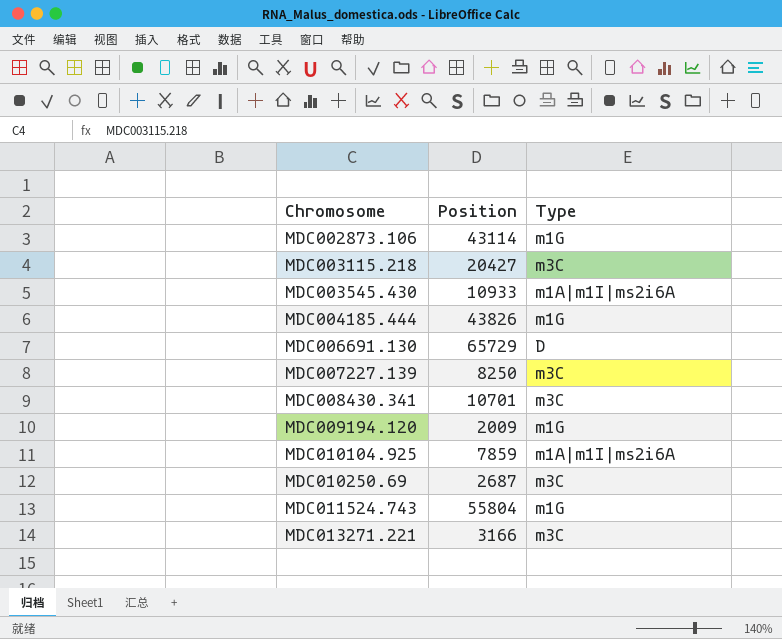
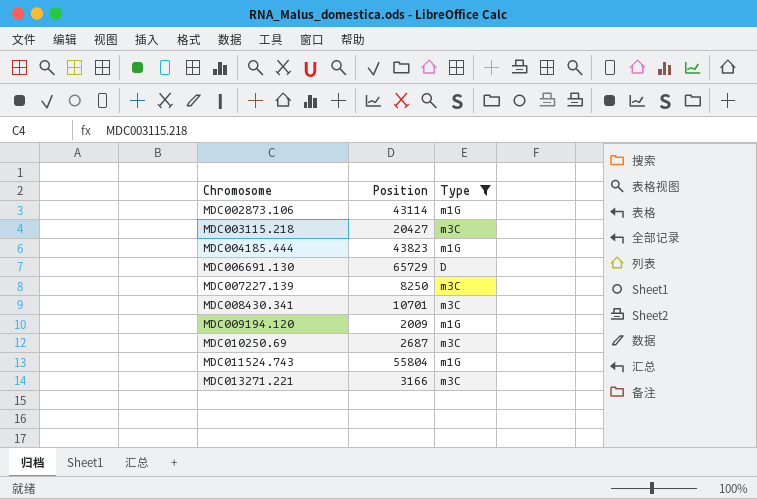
filter: none -> Type != m1A|m1I|ms2i6A
MDC004185.444 | Position: 43826 -> 43823

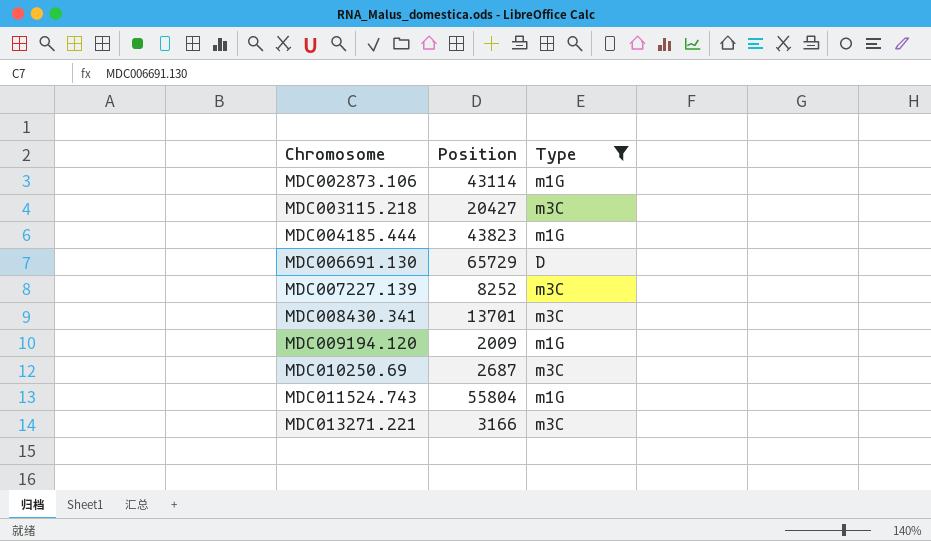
MDC007227.139 | Position: 8250 -> 8252
MDC008430.341 | Position: 10701 -> 13701

